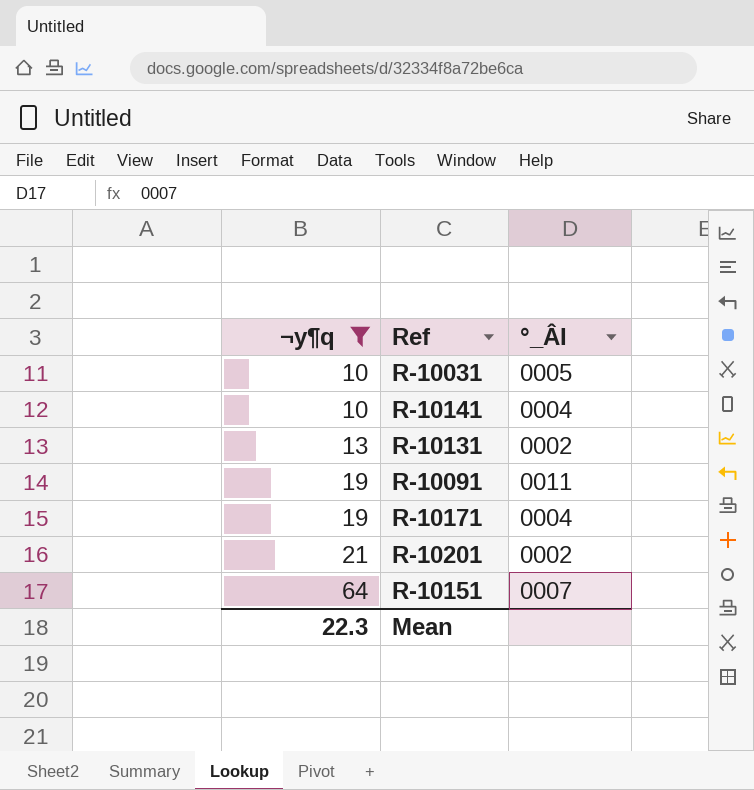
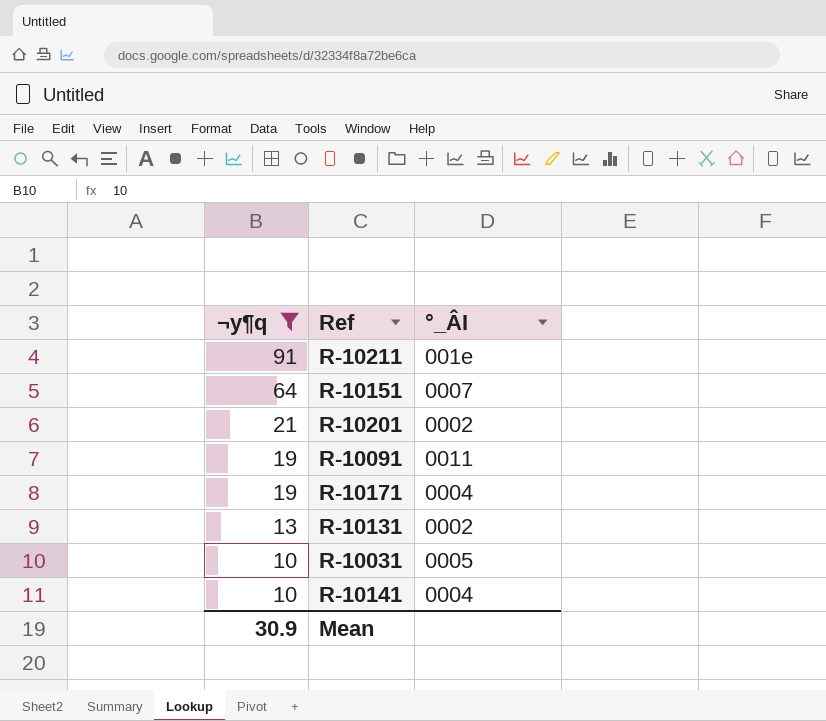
row order: ¬y¶q ascending -> ¬y¶q descending
row R-10211: none -> 91 | 001e
Mean | ¬y¶q: 22.3 -> 30.9

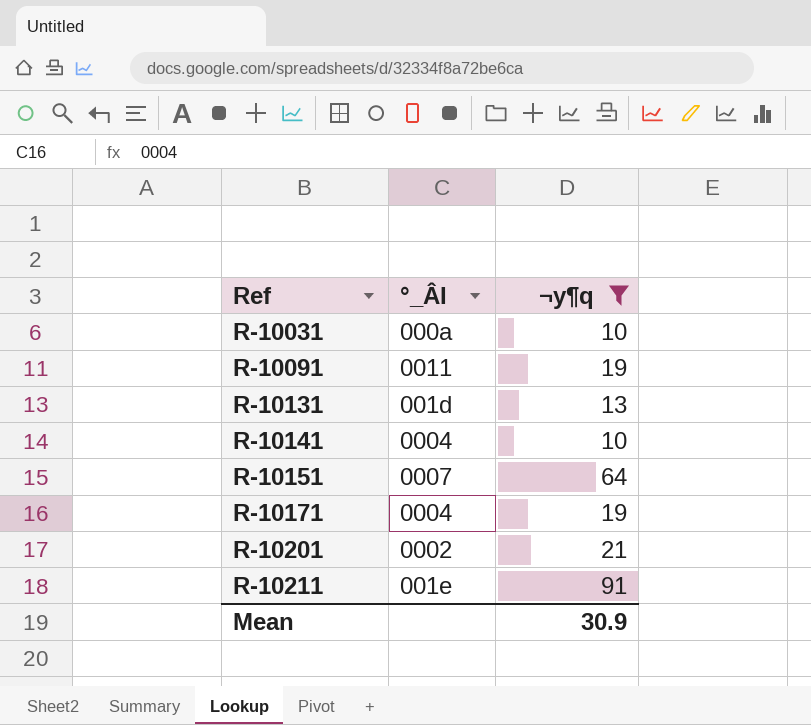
row order: ¬y¶q descending -> Ref ascending
column ¬y¶q | position: 1 -> 3
R-10031 | °_ÂI: 0005 -> 000a
R-10131 | °_ÂI: 0002 -> 001d

